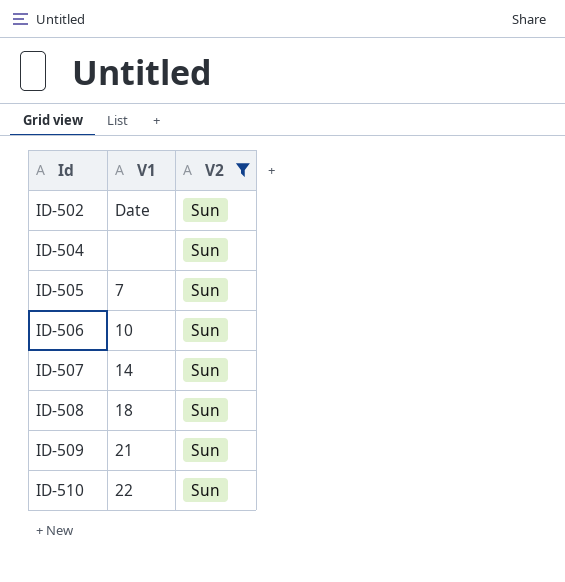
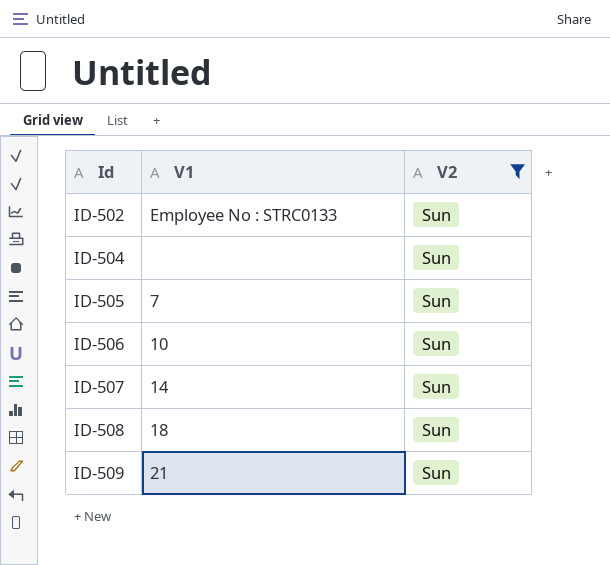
row ID-510: 22 | Sun -> none
ID-502 | V1: Date -> Employee No : STRC0133

